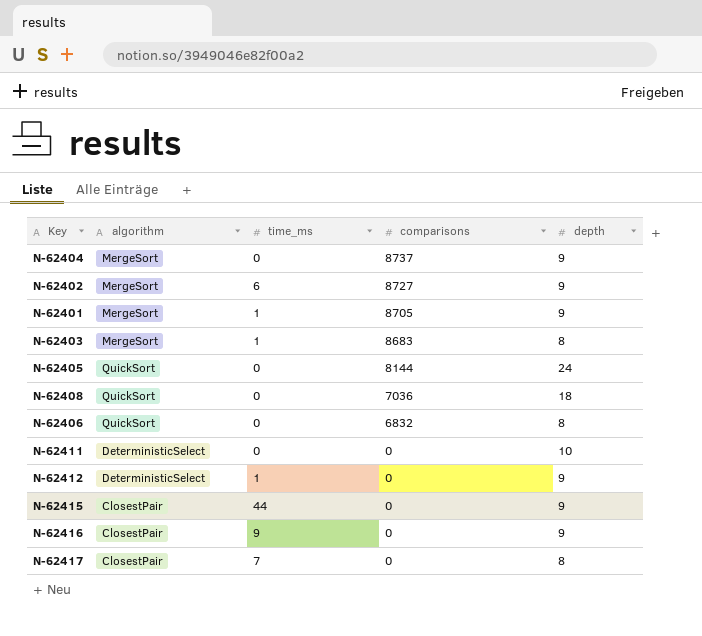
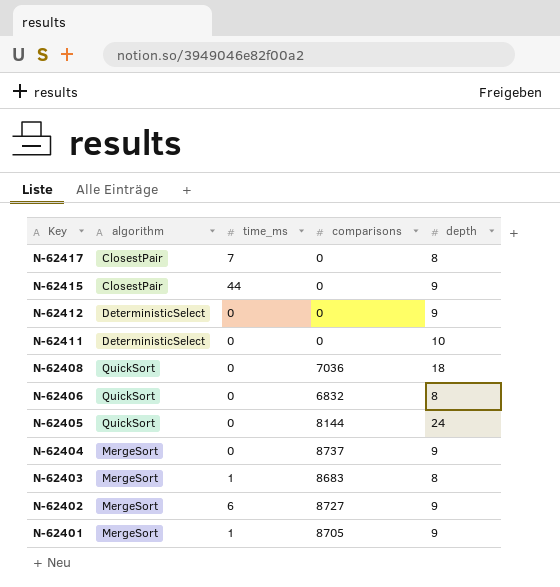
row order: comparisons descending -> Key descending
row N-62416: ClosestPair | 9 | 0 | 9 -> none
N-62412 | time_ms: 1 -> 0

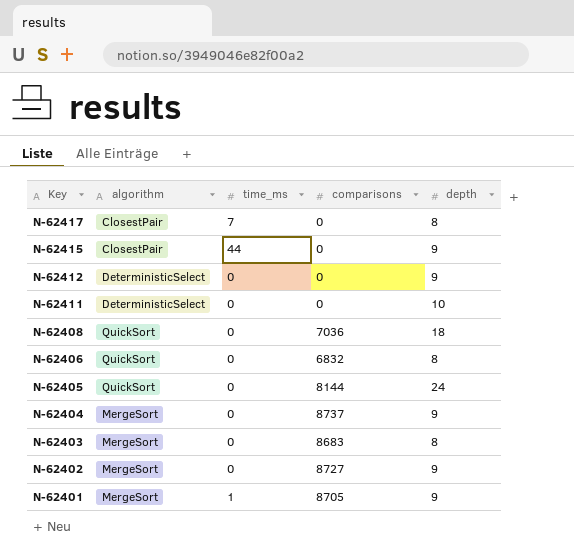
N-62403 | time_ms: 1 -> 0
N-62402 | time_ms: 6 -> 0

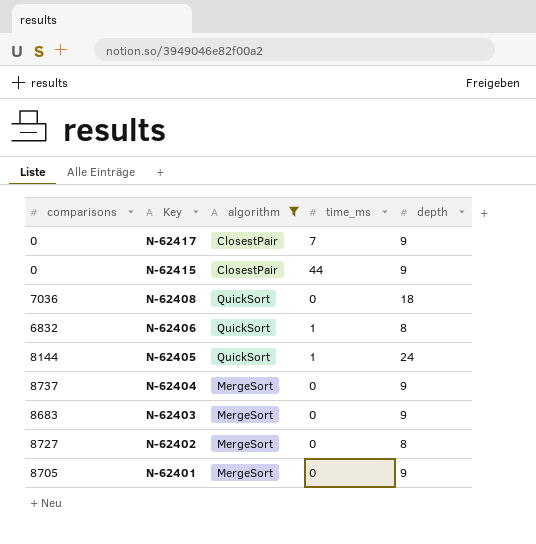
filter: none -> algorithm != DeterministicSelect
column comparisons | position: 4 -> 1
N-62417 | depth: 8 -> 9
N-62406 | time_ms: 0 -> 1
N-62405 | time_ms: 0 -> 1
N-62403 | depth: 8 -> 9
N-62402 | depth: 9 -> 8
N-62401 | time_ms: 1 -> 0

